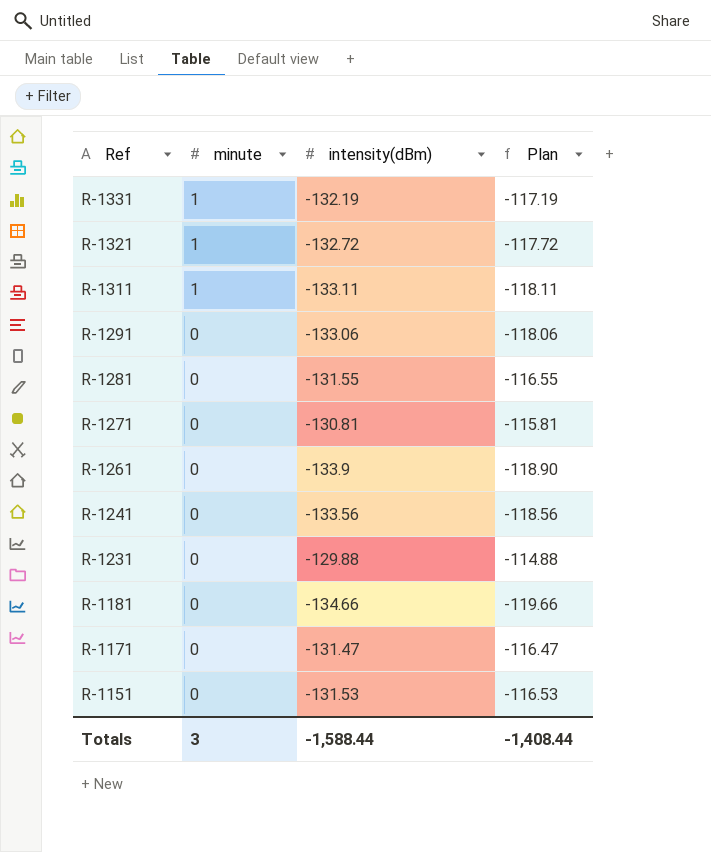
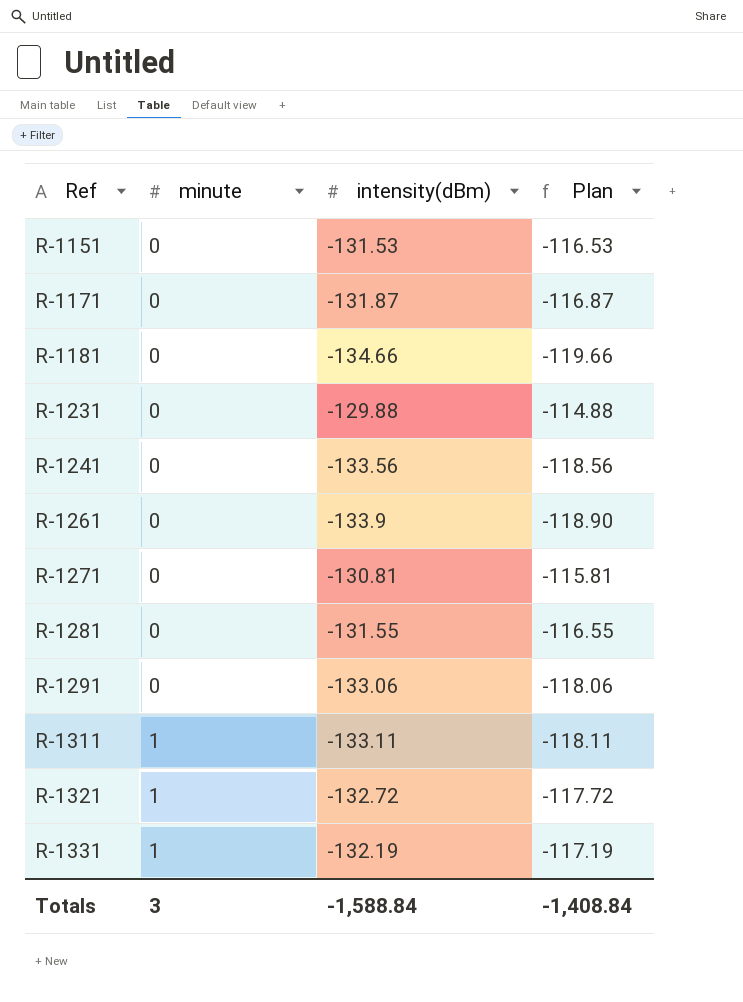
row order: Ref descending -> Ref ascending
R-1171 | intensity(dBm): -131.47 -> -131.87
R-1171 | Plan: -116.47 -> -116.87
Totals | intensity(dBm): -1,588.44 -> -1,588.84
Totals | Plan: -1,408.44 -> -1,408.84

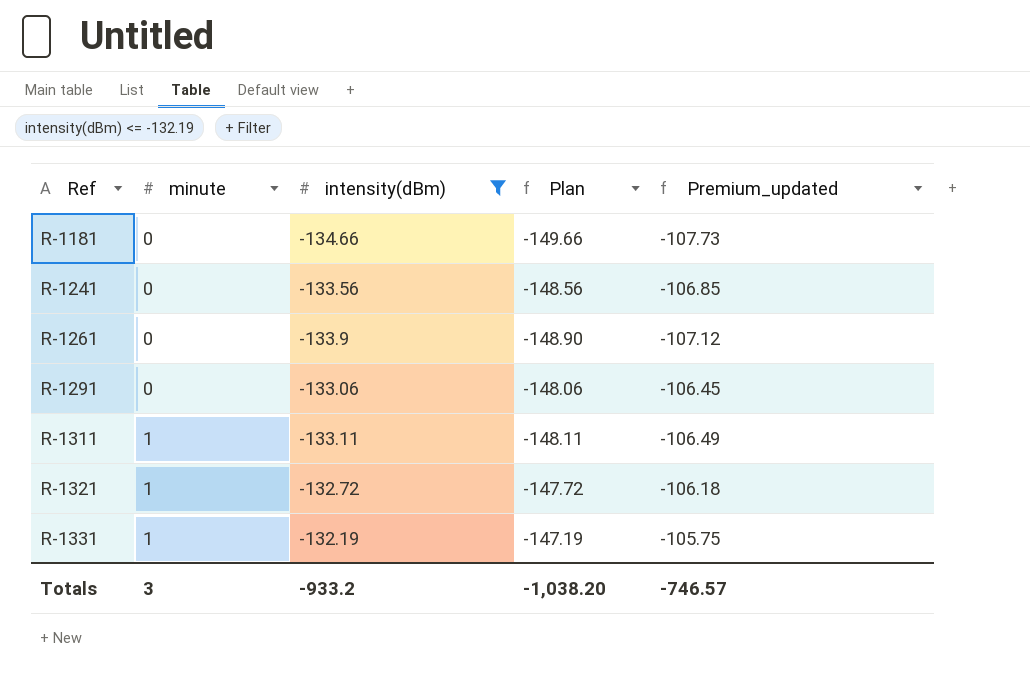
filter: none -> intensity(dBm) <= -132.19
column Plan | formula: [intensity(dBm)] + 15 -> [intensity(dBm)] - 15
column Premium_updated | formula: none -> [intensity(dBm)] * 0.8
Totals | intensity(dBm): -1,588.84 -> -933.2
Totals | Plan: -1,408.84 -> -1,038.20

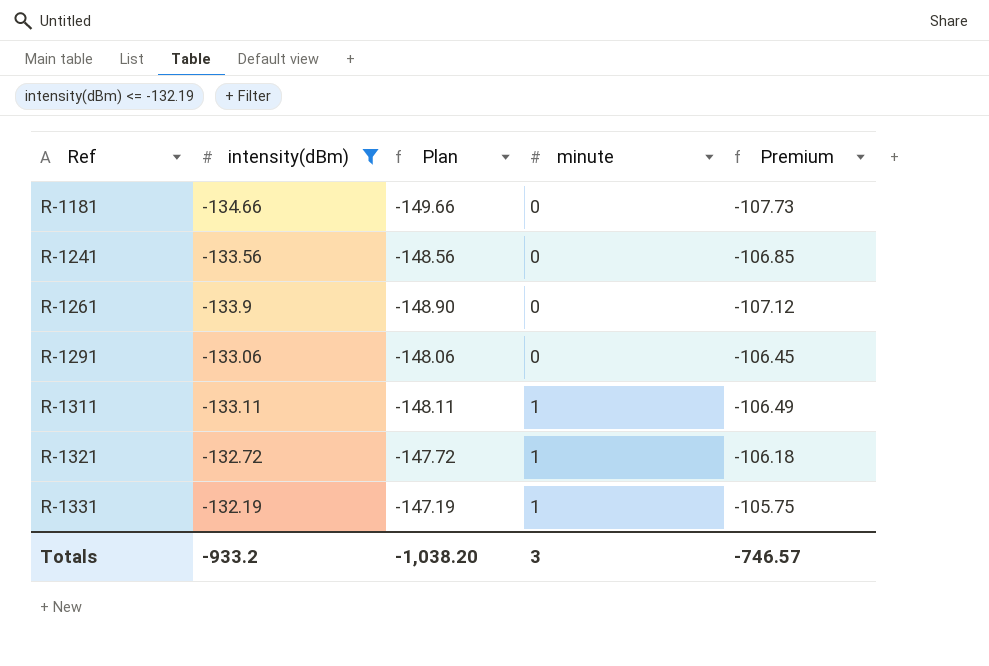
column minute | position: 2 -> 4
column name: Premium_updated -> Premium

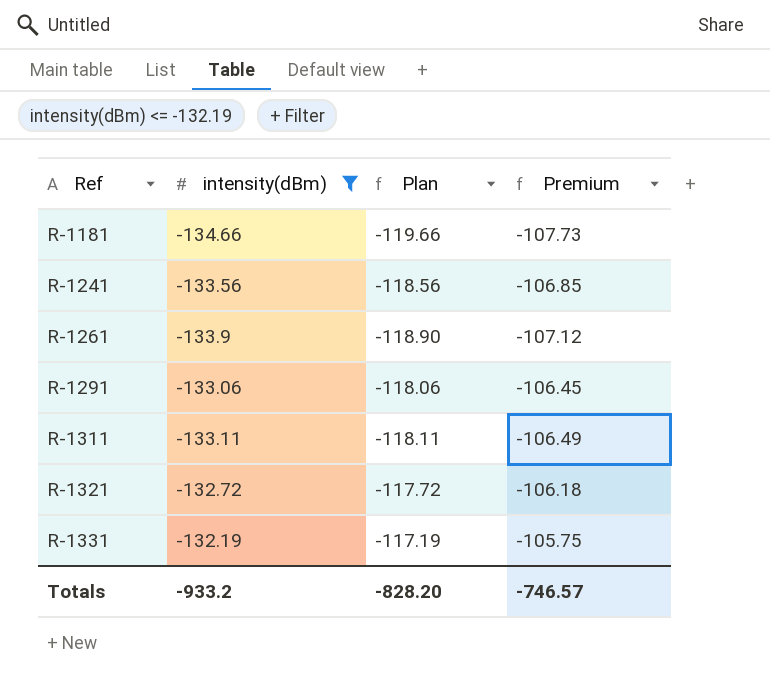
column minute | position: 4 -> none
column Plan | formula: [intensity(dBm)] - 15 -> [intensity(dBm)] + 15
Totals | Plan: -1,038.20 -> -828.20

